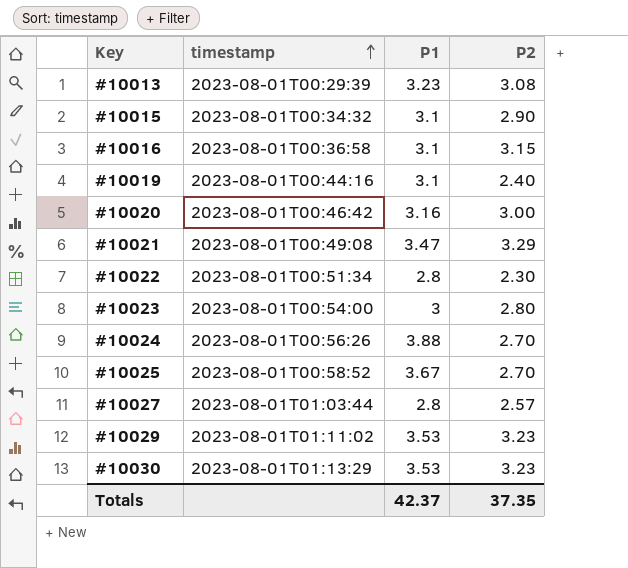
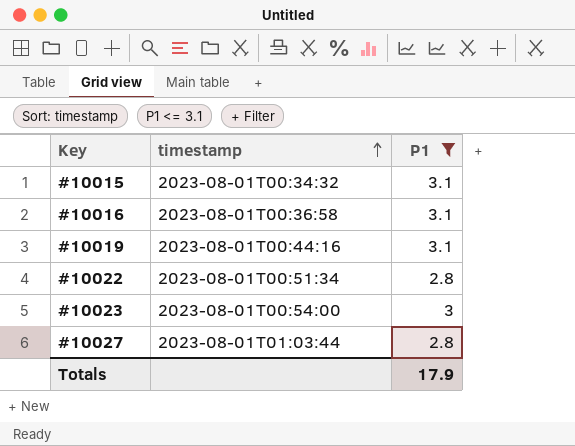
filter: none -> P1 <= 3.1
column P2 | position: 4 -> none
Totals | P1: 42.37 -> 17.9

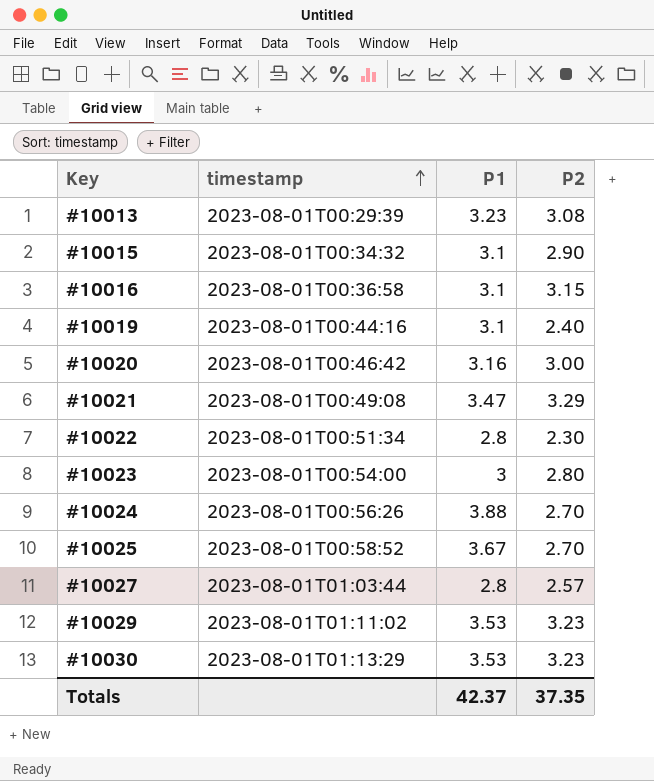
filter: P1 <= 3.1 -> none
column P2 | position: none -> 4
Totals | P1: 17.9 -> 42.37

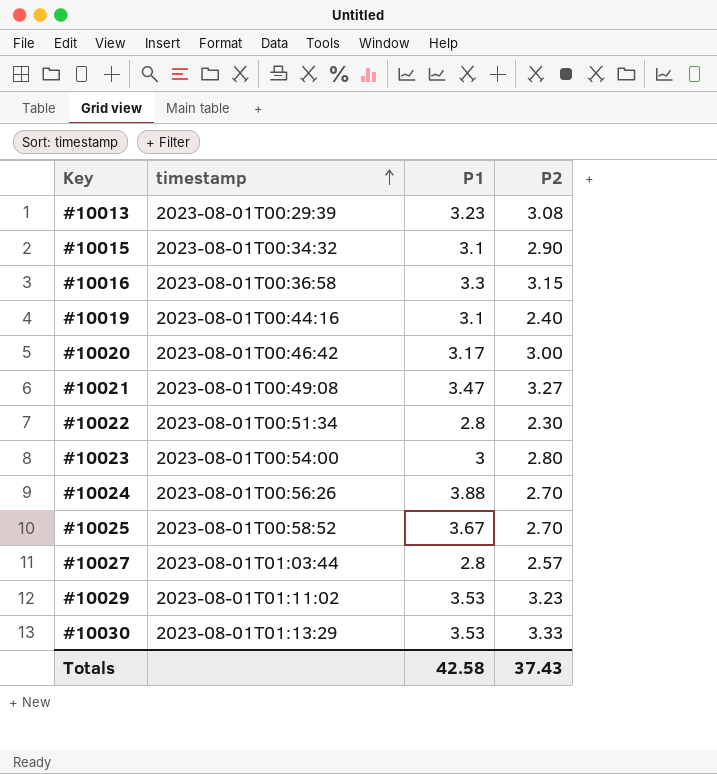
#10016 | P1: 3.1 -> 3.3
#10020 | P1: 3.16 -> 3.17
#10021 | P2: 3.29 -> 3.27
#10030 | P2: 3.23 -> 3.33
Totals | P1: 42.37 -> 42.58
Totals | P2: 37.35 -> 37.43

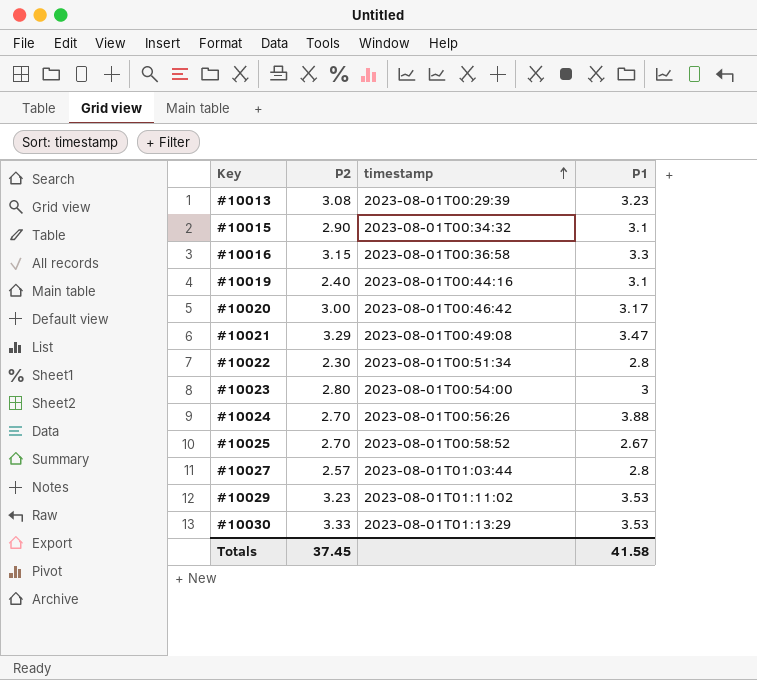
column P2 | position: 4 -> 2
#10021 | P2: 3.27 -> 3.29
#10025 | P1: 3.67 -> 2.67
Totals | P2: 37.43 -> 37.45
Totals | P1: 42.58 -> 41.58

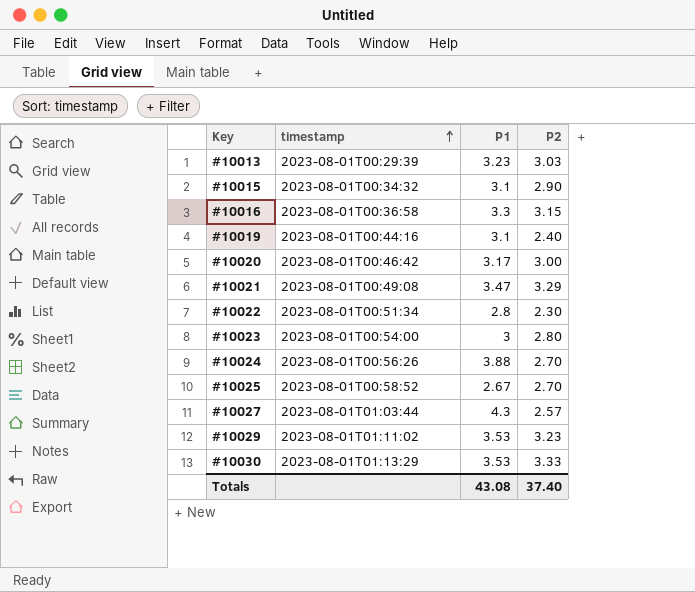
column P2 | position: 2 -> 4
#10013 | P2: 3.08 -> 3.03
#10027 | P1: 2.8 -> 4.3
Totals | P1: 41.58 -> 43.08
Totals | P2: 37.45 -> 37.40

